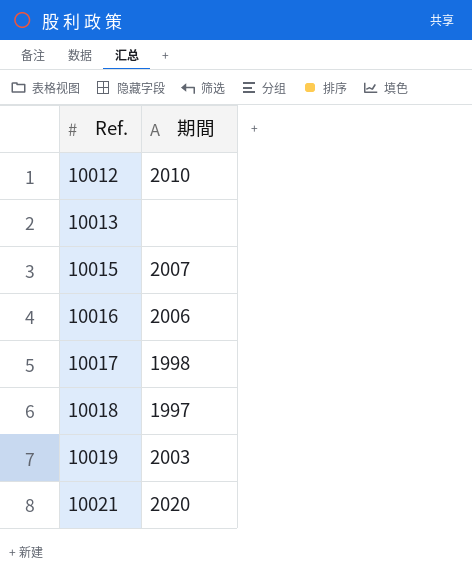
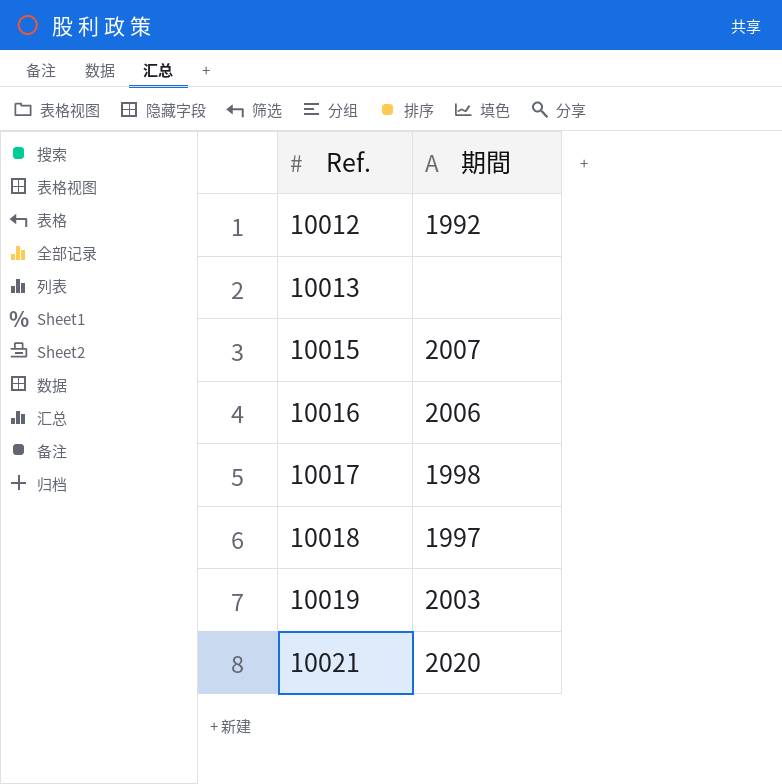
10012 | 期間: 2010 -> 1992

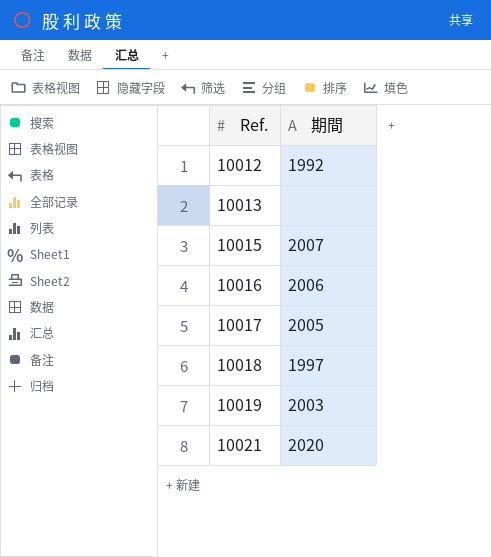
10017 | 期間: 1998 -> 2005

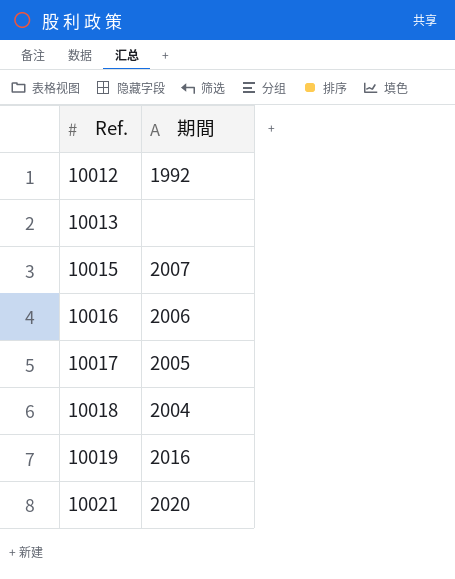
10018 | 期間: 1997 -> 2004
10019 | 期間: 2003 -> 2016

